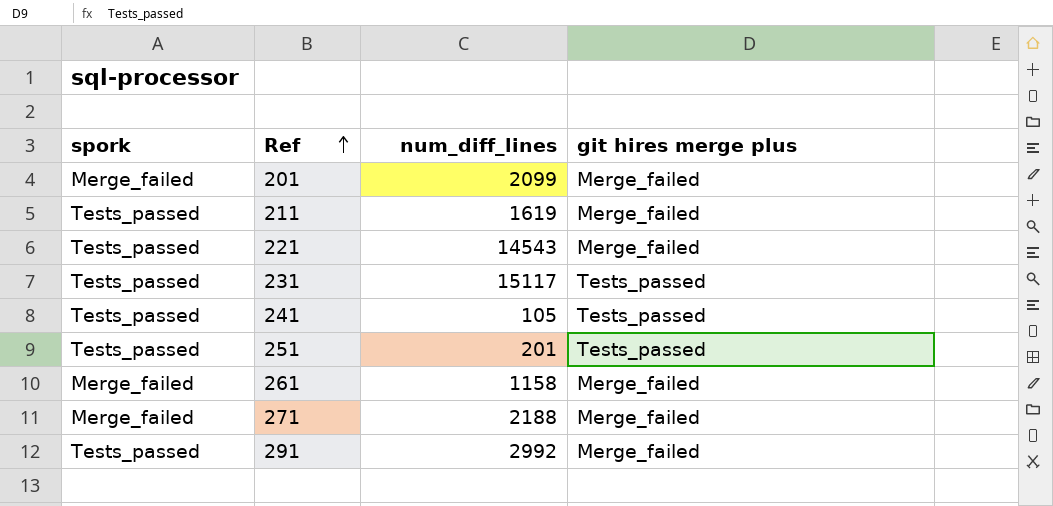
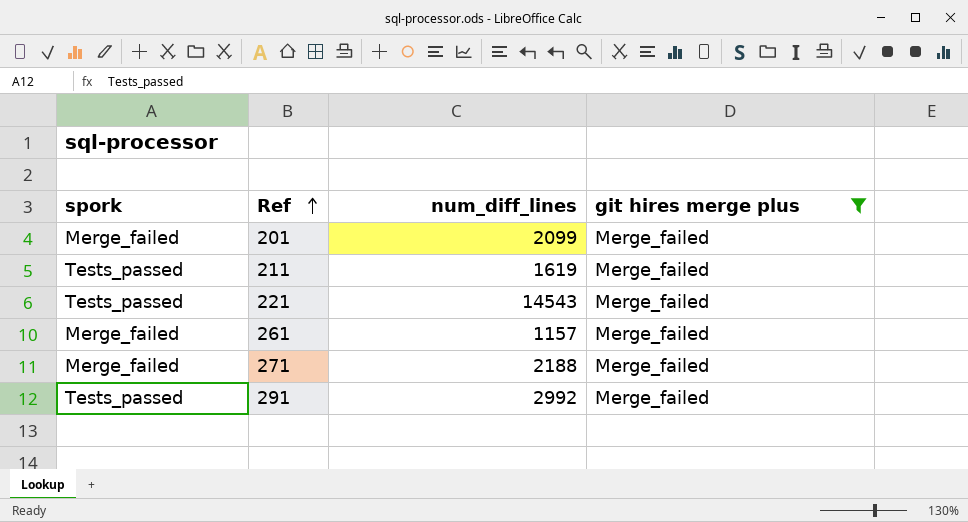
filter: none -> git hires merge plus = Merge_failed
261 | num_diff_lines: 1158 -> 1157

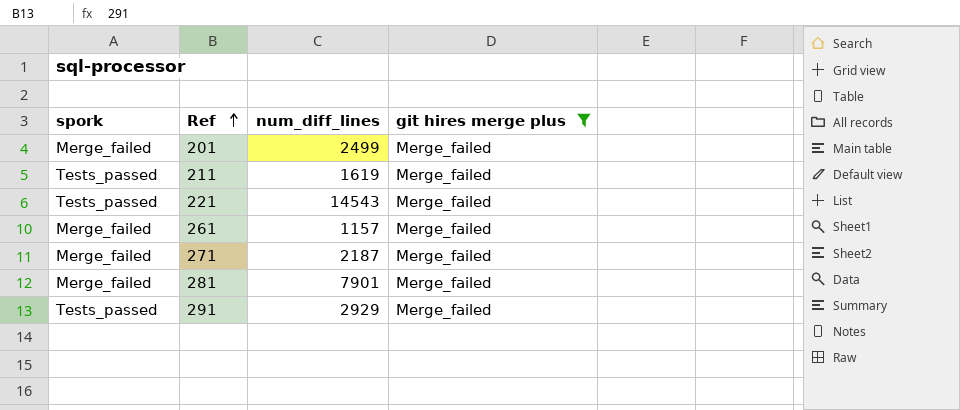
201 | num_diff_lines: 2099 -> 2499
271 | num_diff_lines: 2188 -> 2187
row 281: none -> Merge_failed | 7901 | Merge_failed
291 | num_diff_lines: 2992 -> 2929

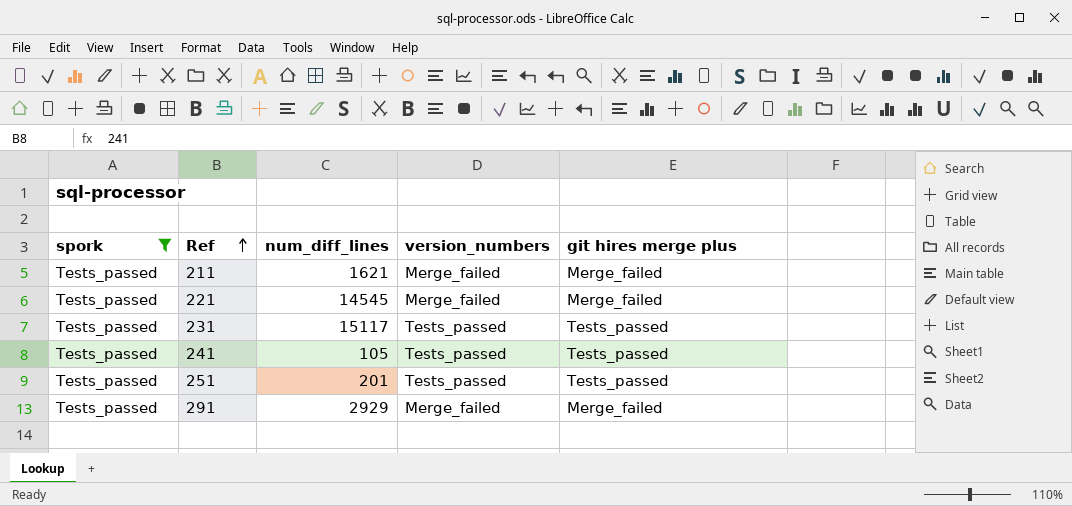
filter: git hires merge plus = Merge_failed -> spork = Tests_passed
column version_numbers | position: none -> 4
211 | num_diff_lines: 1619 -> 1621
221 | num_diff_lines: 14543 -> 14545

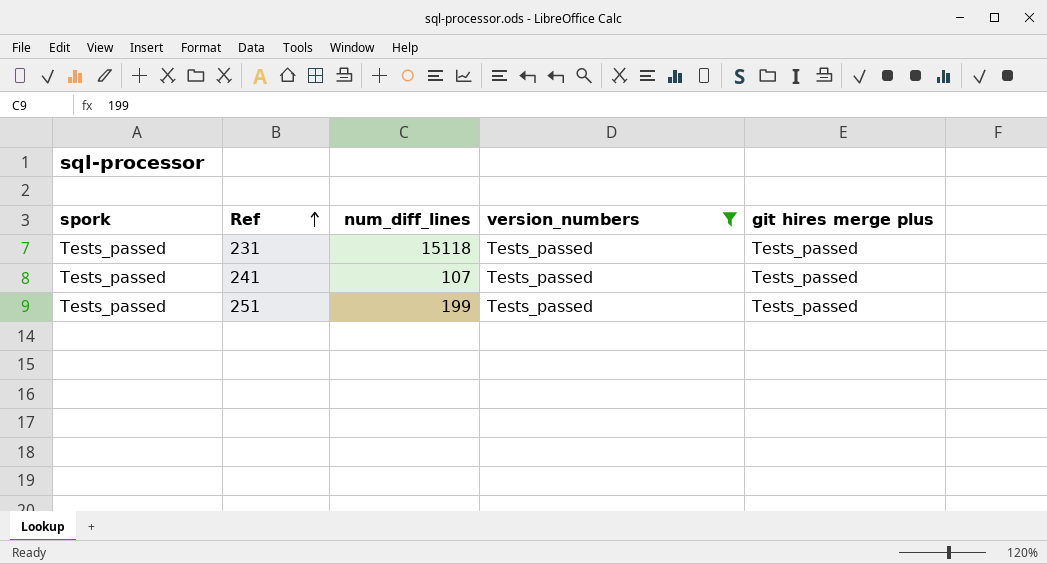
filter: spork = Tests_passed -> version_numbers = Tests_passed
231 | num_diff_lines: 15117 -> 15118
241 | num_diff_lines: 105 -> 107
251 | num_diff_lines: 201 -> 199

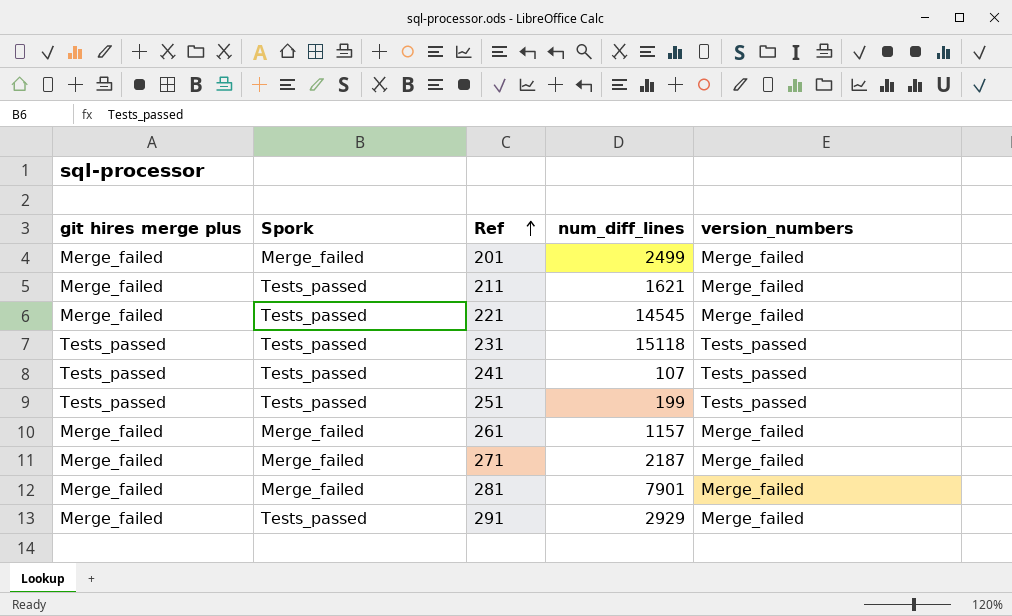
filter: version_numbers = Tests_passed -> none
column git hires merge plus | position: 5 -> 1
column name: spork -> Spork

